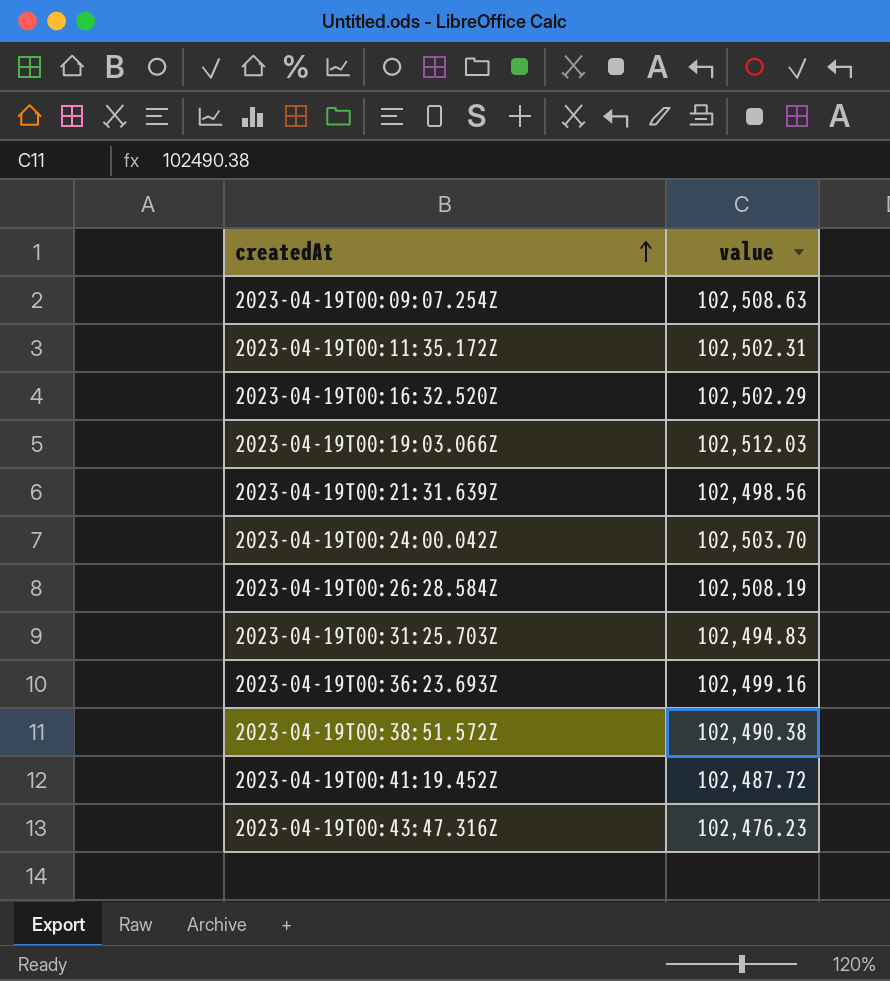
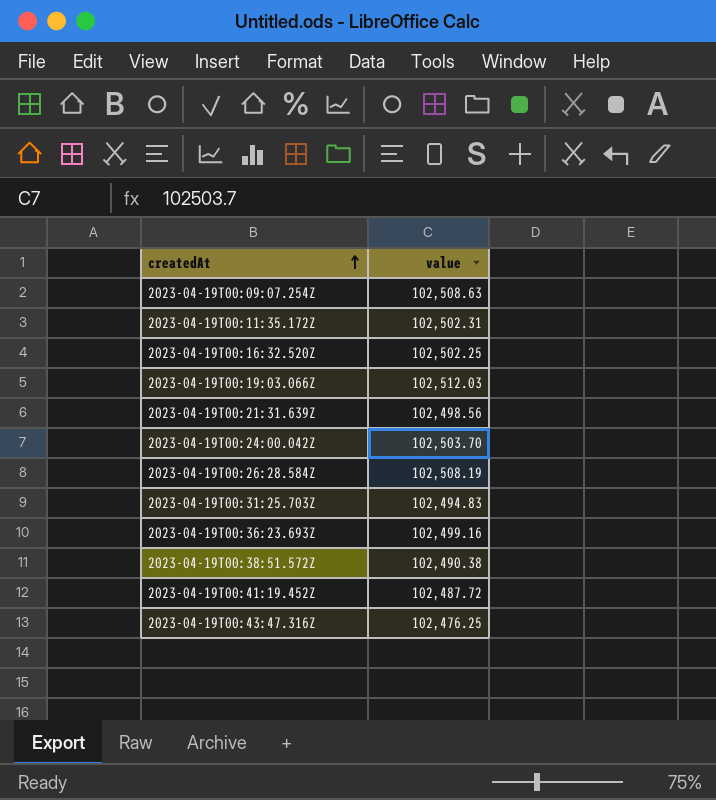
2023-04-19T00:16:32.520Z | value: 102,502.29 -> 102,502.25
2023-04-19T00:43:47.316Z | value: 102,476.23 -> 102,476.25

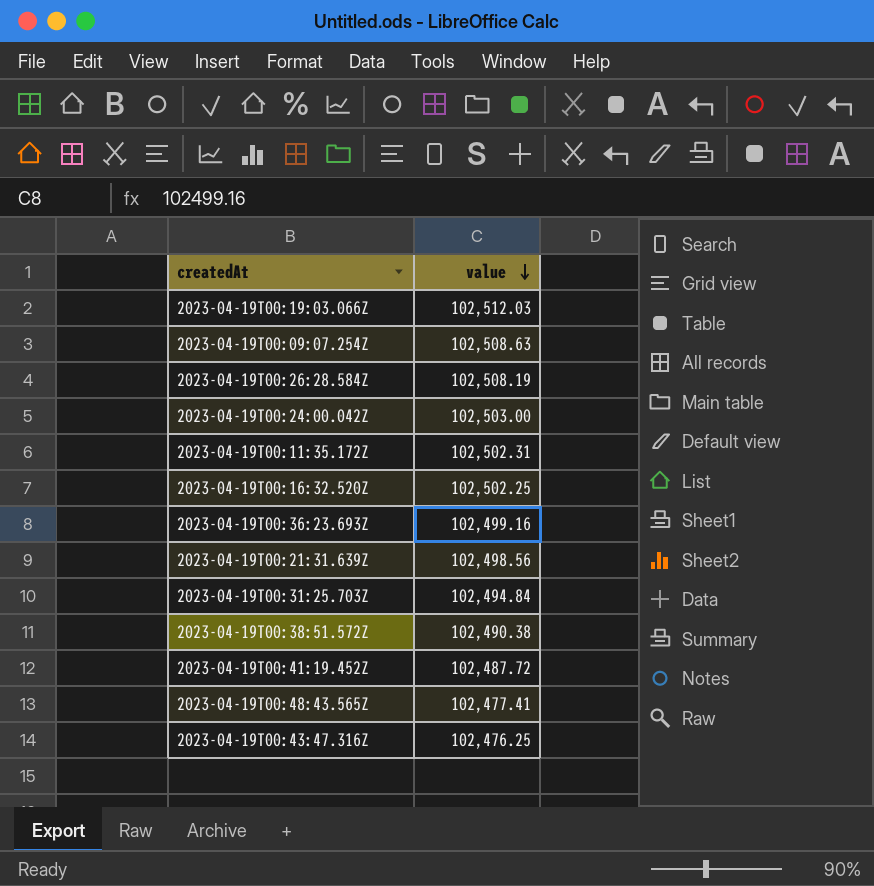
row order: createdAt ascending -> value descending
2023-04-19T00:24:00.042Z | value: 102,503.70 -> 102,503.00
2023-04-19T00:31:25.703Z | value: 102,494.83 -> 102,494.84
row 2023-04-19T00:48:43.565Z: none -> 102,477.41

